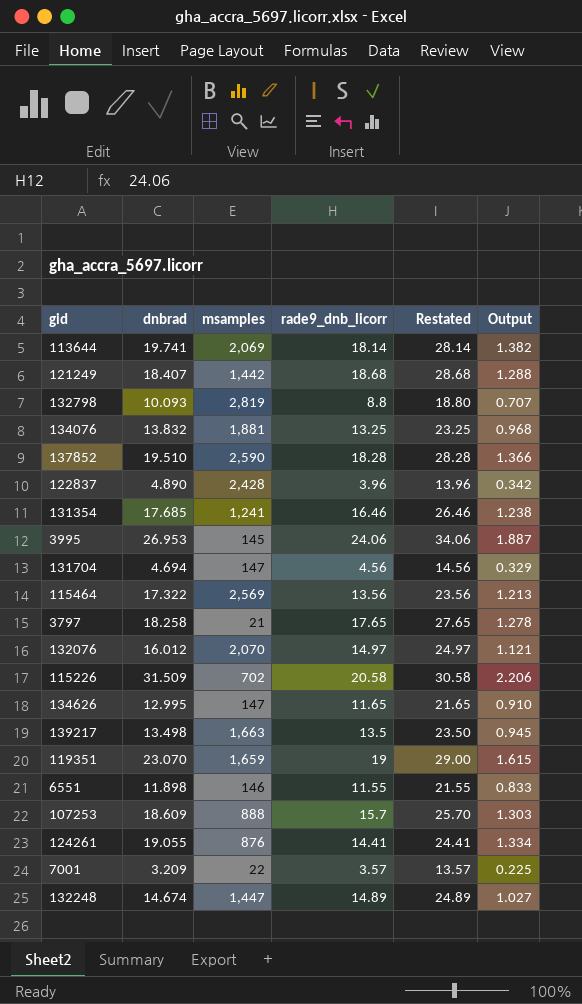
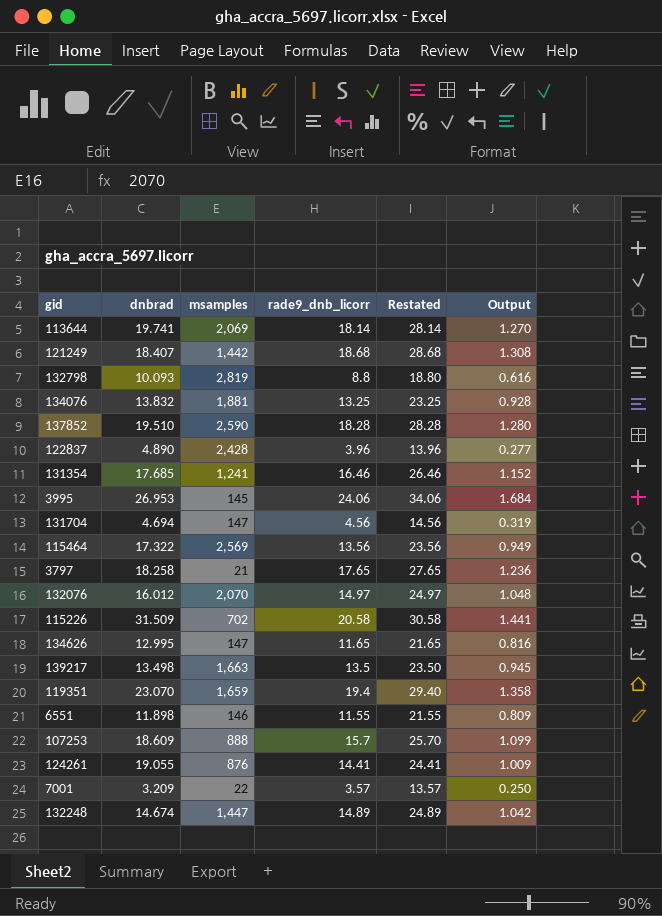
column Output | formula: [dnbrad] * 0.07 -> [rade9_dnb_licorr] * 0.07
119351 | rade9_dnb_licorr: 19 -> 19.4
119351 | Restated: 29.00 -> 29.40

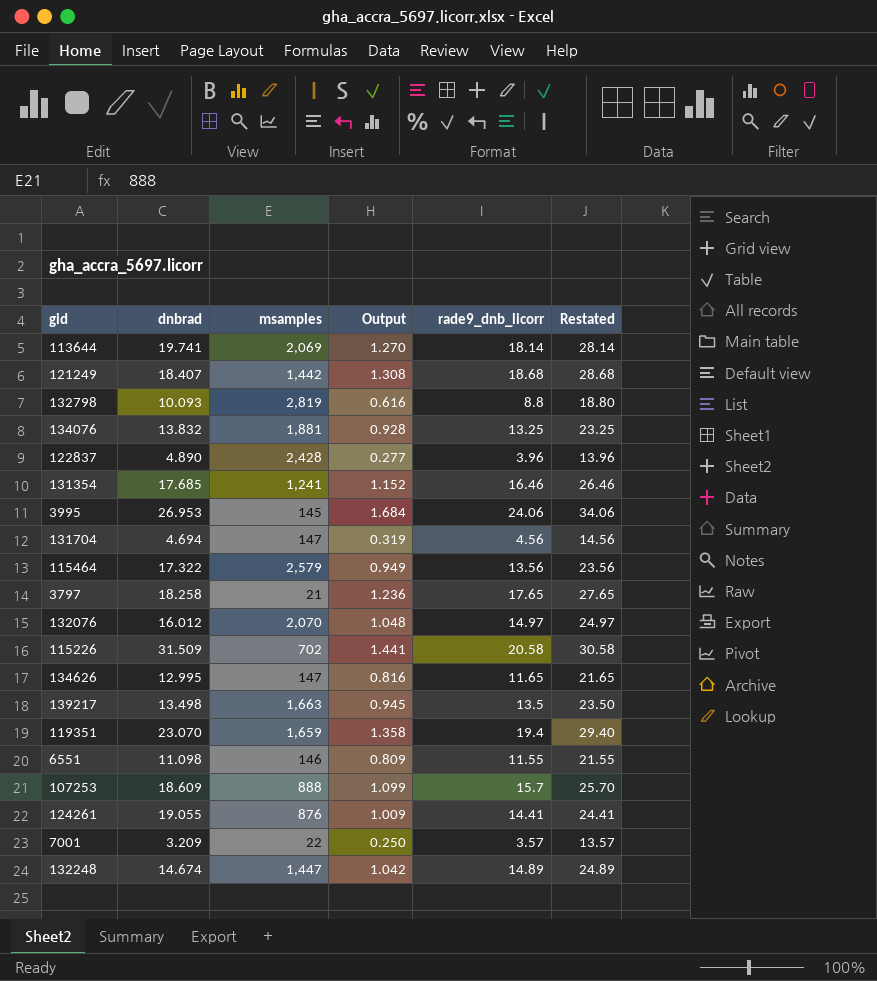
column Output | position: 6 -> 4
row 137852: 19.510 | 2,590 | 18.28 | 28.28 | 1.280 -> none
115464 | msamples: 2,569 -> 2,579
6551 | dnbrad: 11.898 -> 11.098

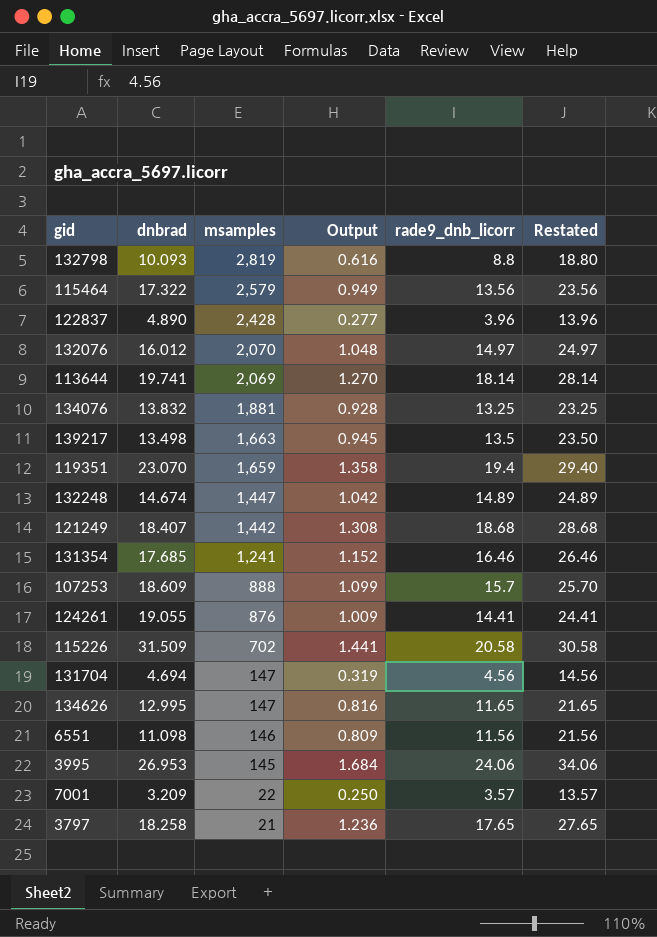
row order: none -> msamples descending
6551 | rade9_dnb_licorr: 11.55 -> 11.56
6551 | Restated: 21.55 -> 21.56

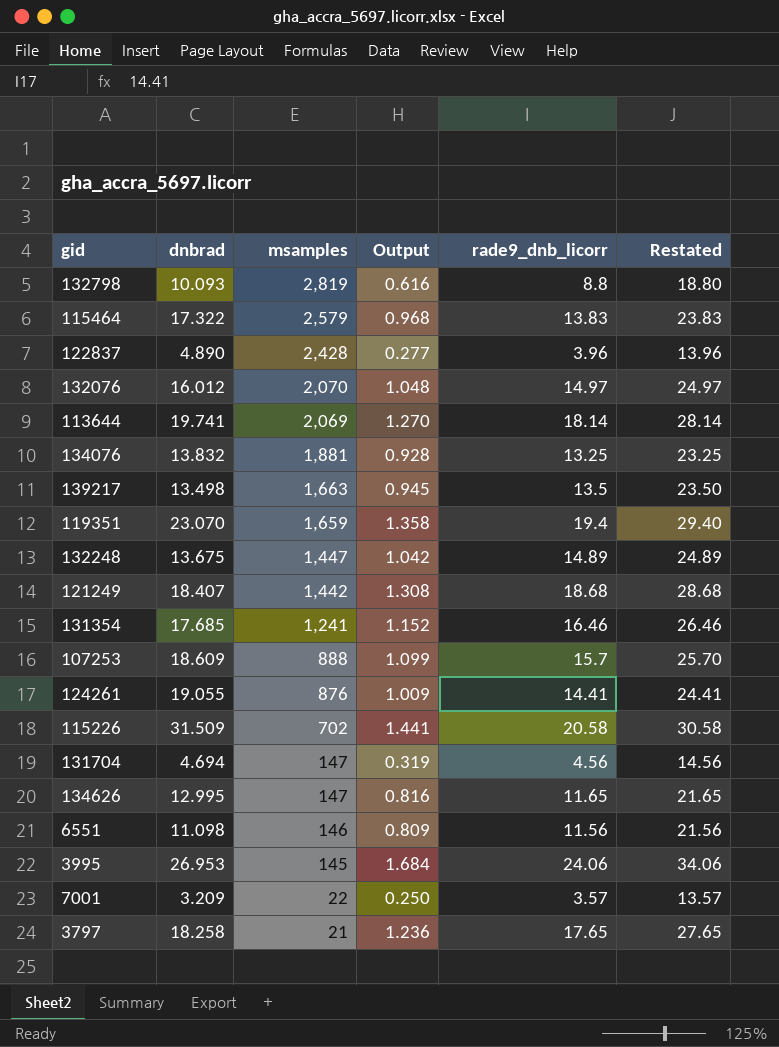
115464 | Output: 0.949 -> 0.968
115464 | rade9_dnb_licorr: 13.56 -> 13.83
115464 | Restated: 23.56 -> 23.83
132248 | dnbrad: 14.674 -> 13.675

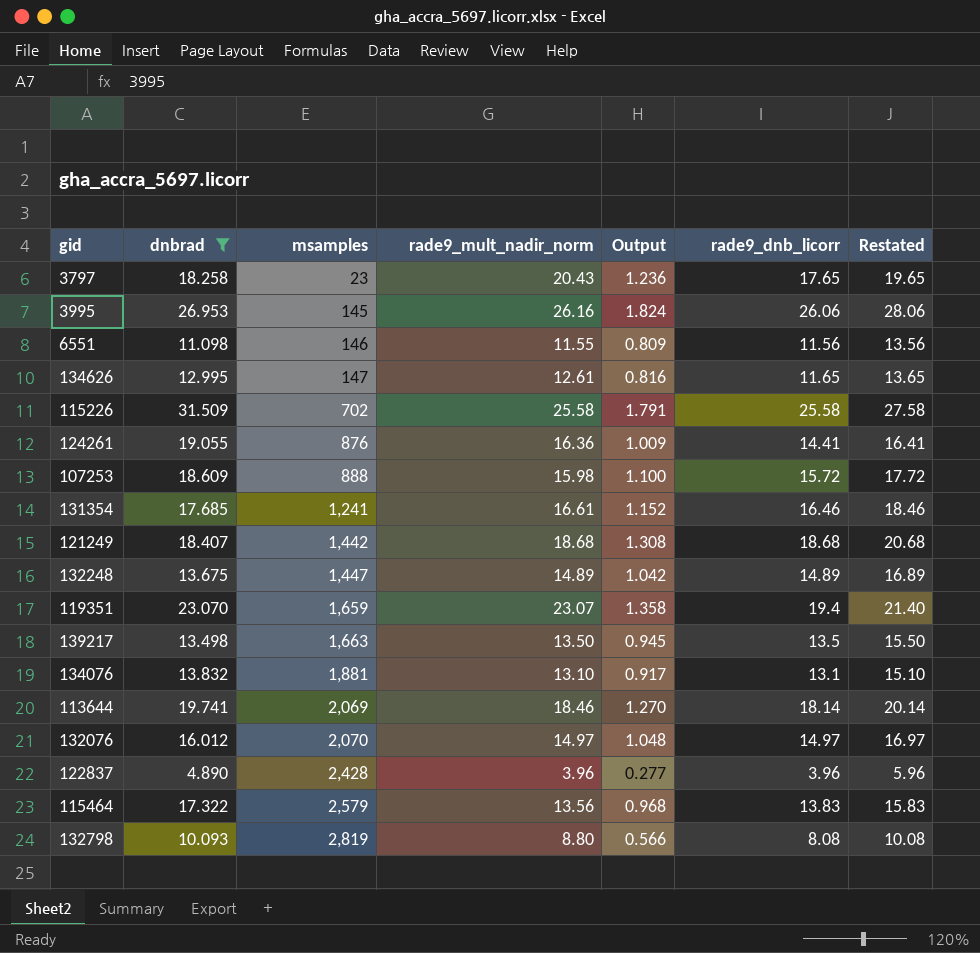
filter: none -> dnbrad >= 4.890
row order: msamples descending -> msamples ascending
column rade9_mult_nadir_norm | position: none -> 4
column Restated | formula: [rade9_dnb_licorr] + 10 -> [rade9_dnb_licorr] + 2
3797 | msamples: 21 -> 23
3995 | Output: 1.684 -> 1.824
3995 | rade9_dnb_licorr: 24.06 -> 26.06
115226 | Output: 1.441 -> 1.791
115226 | rade9_dnb_licorr: 20.58 -> 25.58
107253 | Output: 1.099 -> 1.100
107253 | rade9_dnb_licorr: 15.7 -> 15.72
134076 | Output: 0.928 -> 0.917
134076 | rade9_dnb_licorr: 13.25 -> 13.1
132798 | Output: 0.616 -> 0.566
132798 | rade9_dnb_licorr: 8.8 -> 8.08

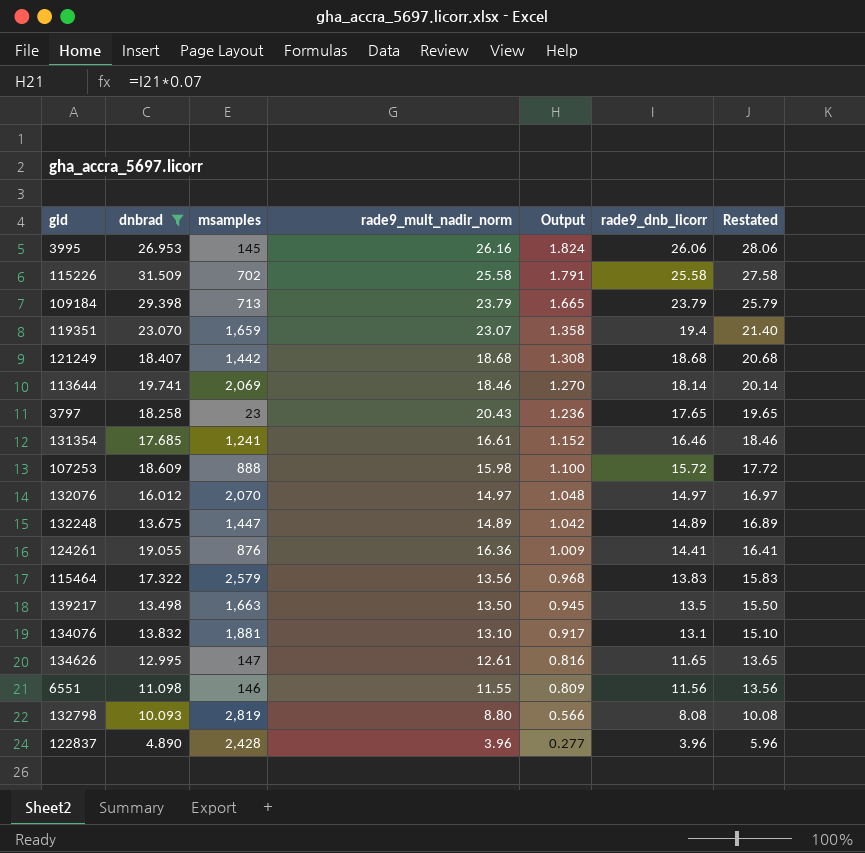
row order: msamples ascending -> Output descending
row 109184: none -> 29.398 | 713 | 23.79 | 1.665 | 23.79 | 25.79

